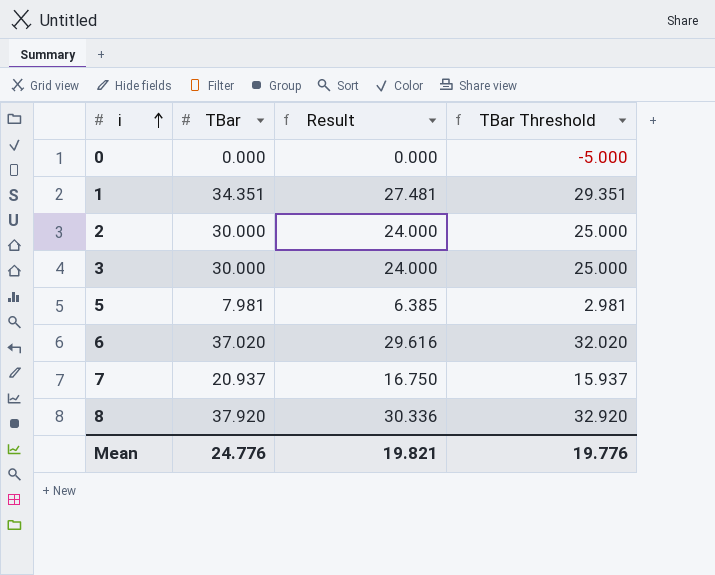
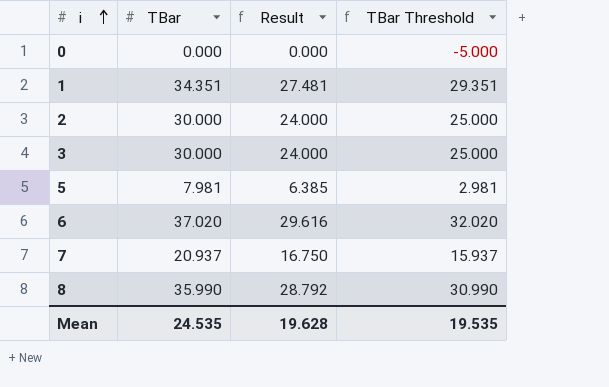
8 | TBar: 37.920 -> 35.990
8 | Result: 30.336 -> 28.792
8 | TBar Threshold: 32.920 -> 30.990
Mean | TBar: 24.776 -> 24.535
Mean | Result: 19.821 -> 19.628
Mean | TBar Threshold: 19.776 -> 19.535

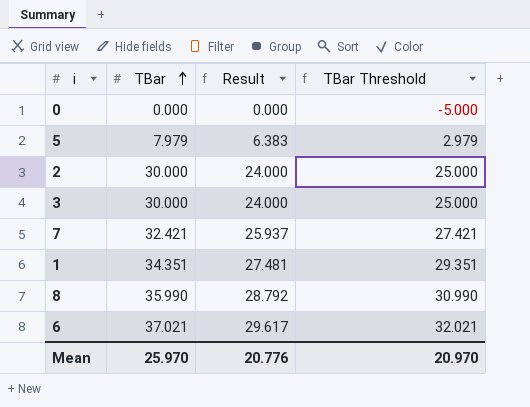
row order: i ascending -> TBar ascending
5 | TBar: 7.981 -> 7.979
5 | Result: 6.385 -> 6.383
5 | TBar Threshold: 2.981 -> 2.979
7 | TBar: 20.937 -> 32.421
7 | Result: 16.750 -> 25.937
7 | TBar Threshold: 15.937 -> 27.421
6 | TBar: 37.020 -> 37.021
6 | Result: 29.616 -> 29.617
6 | TBar Threshold: 32.020 -> 32.021
Mean | TBar: 24.535 -> 25.970
Mean | Result: 19.628 -> 20.776
Mean | TBar Threshold: 19.535 -> 20.970

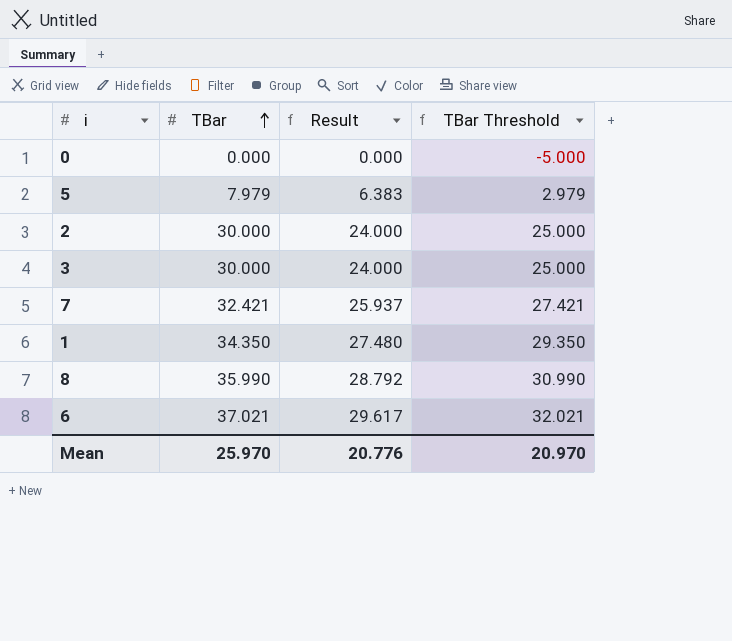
1 | TBar: 34.351 -> 34.350
1 | Result: 27.481 -> 27.480
1 | TBar Threshold: 29.351 -> 29.350

